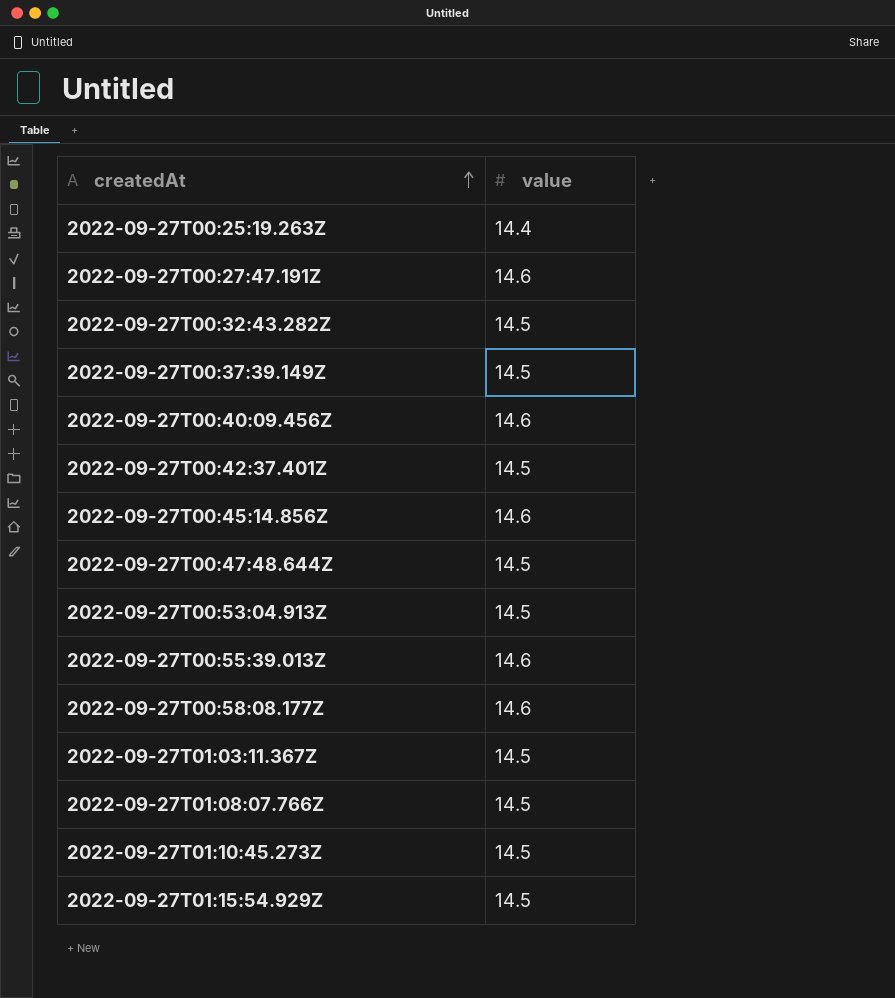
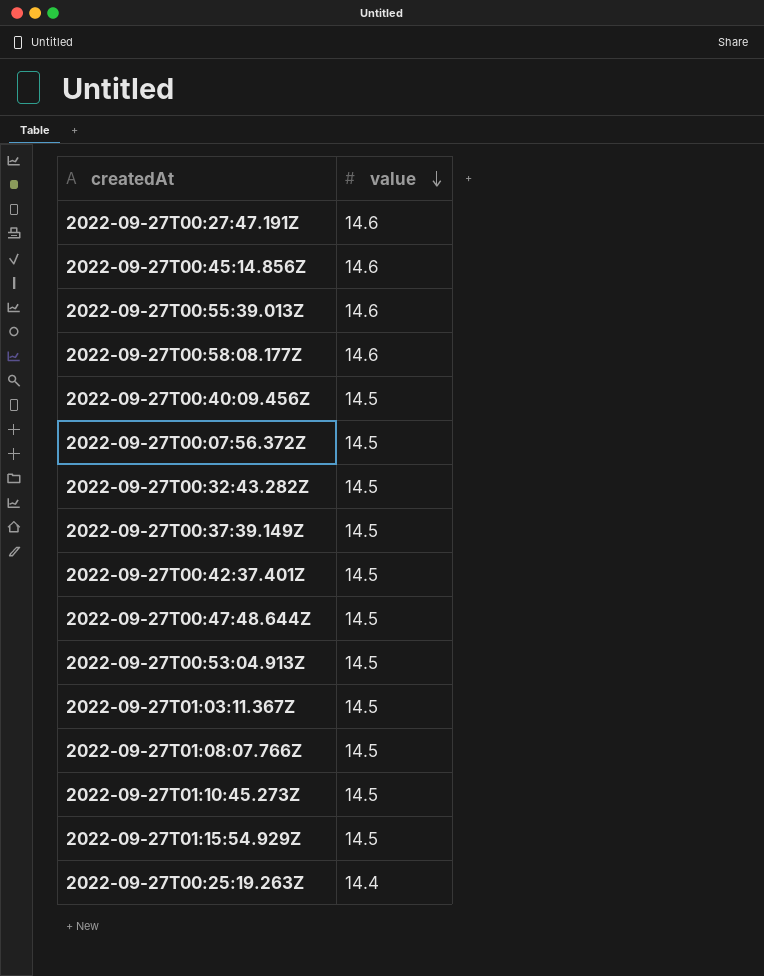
row order: createdAt ascending -> value descending
2022-09-27T00:40:09.456Z | value: 14.6 -> 14.5
row 2022-09-27T00:07:56.372Z: none -> 14.5

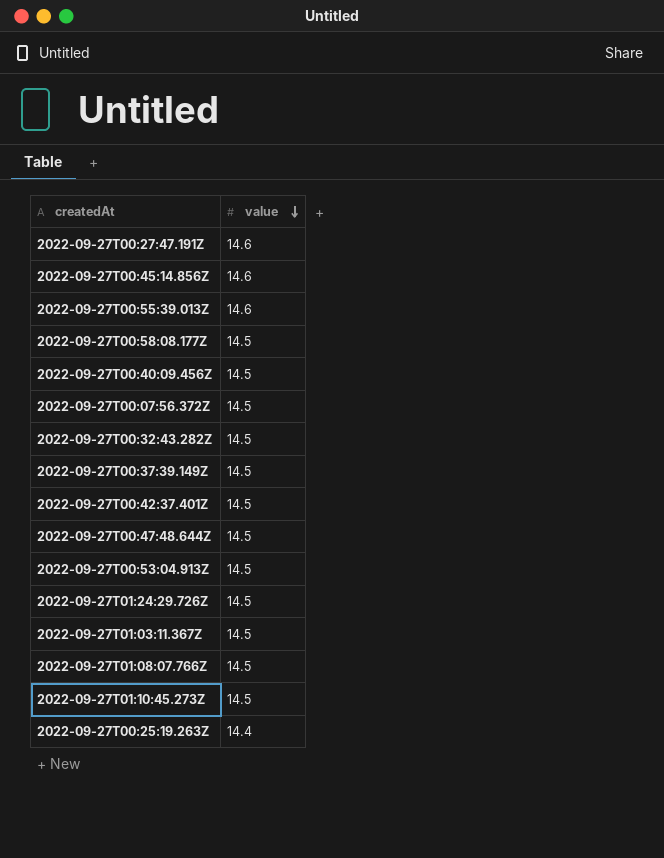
row 2022-09-27T01:15:54.929Z: 14.5 -> none
2022-09-27T00:58:08.177Z | value: 14.6 -> 14.5
row 2022-09-27T01:24:29.726Z: none -> 14.5

